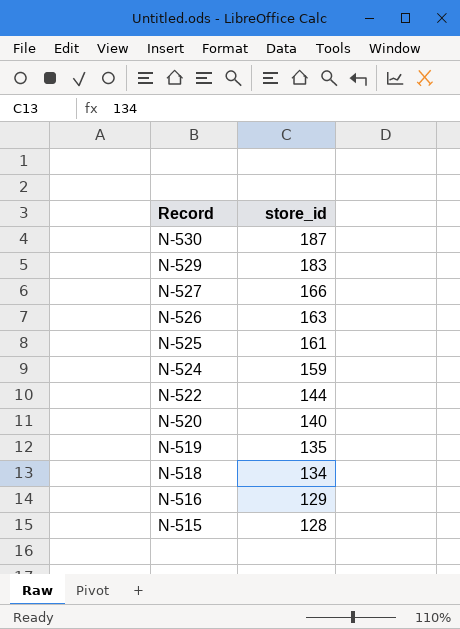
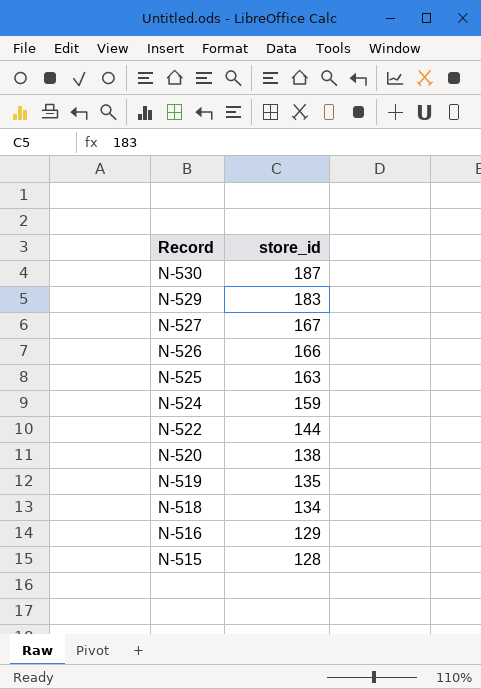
N-527 | store_id: 166 -> 167
N-526 | store_id: 163 -> 166
N-525 | store_id: 161 -> 163
N-520 | store_id: 140 -> 138

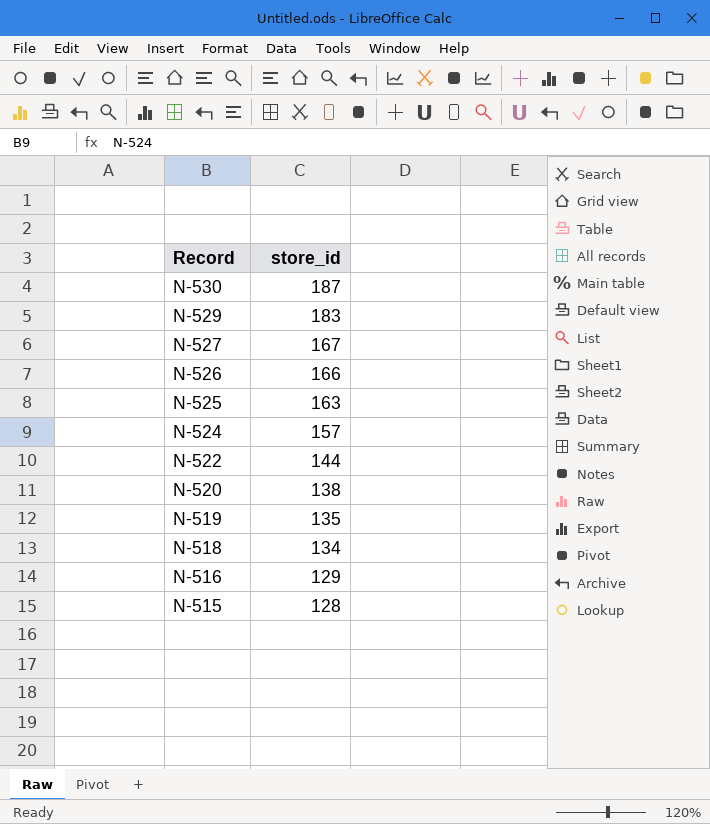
N-524 | store_id: 159 -> 157

